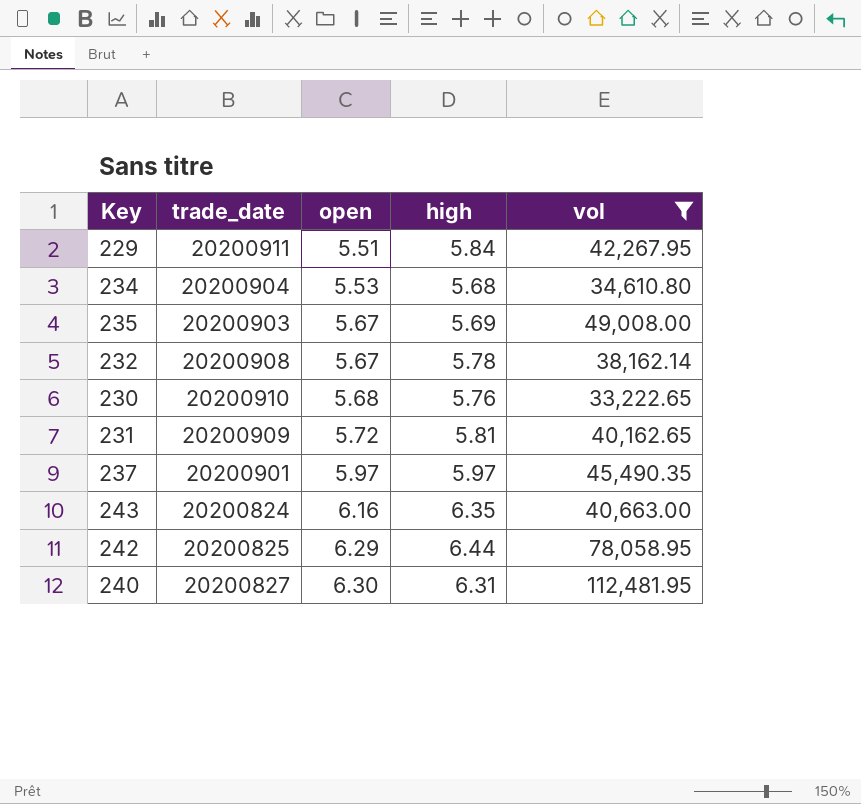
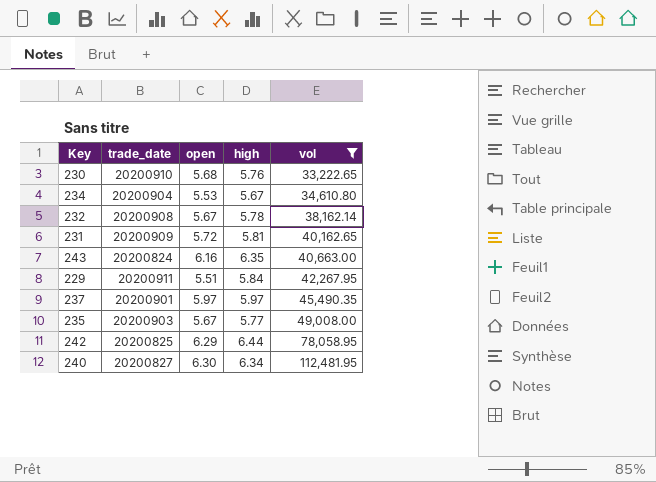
row order: open ascending -> vol ascending
234 | high: 5.68 -> 5.67
235 | high: 5.69 -> 5.77
240 | high: 6.31 -> 6.34

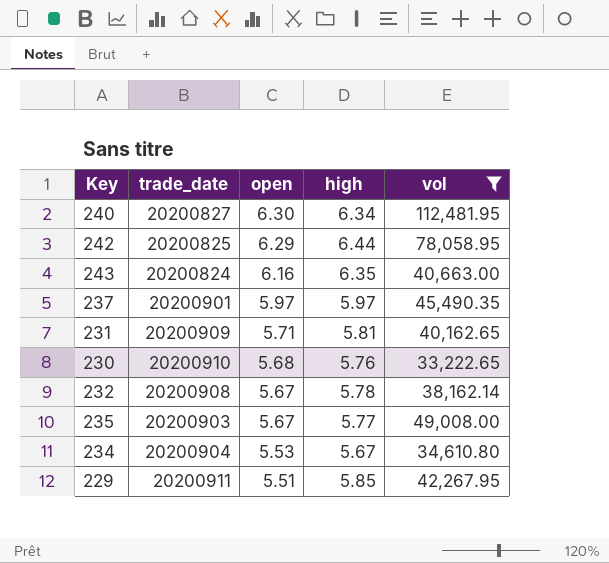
row order: vol ascending -> open descending
231 | open: 5.72 -> 5.71
229 | high: 5.84 -> 5.85

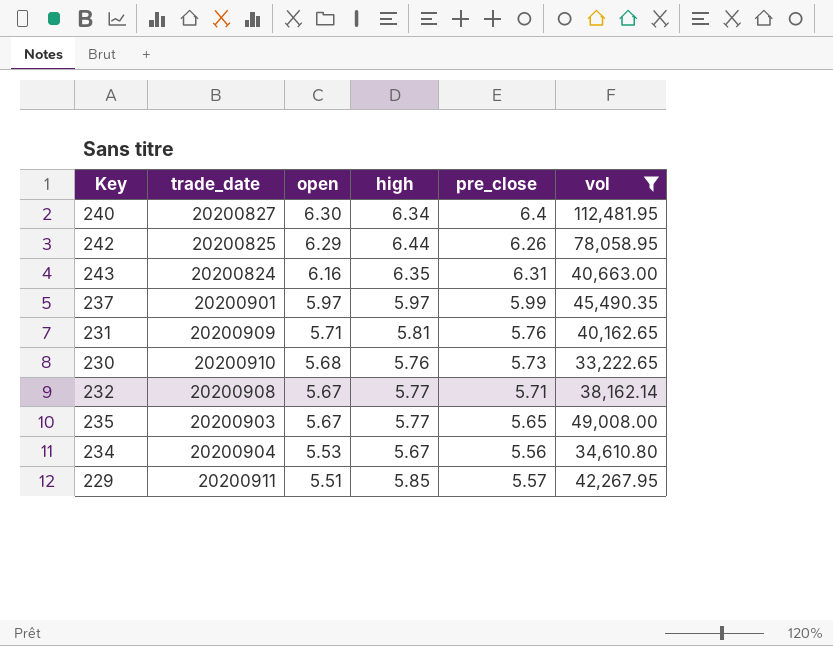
column pre_close | position: none -> 5
232 | high: 5.78 -> 5.77

